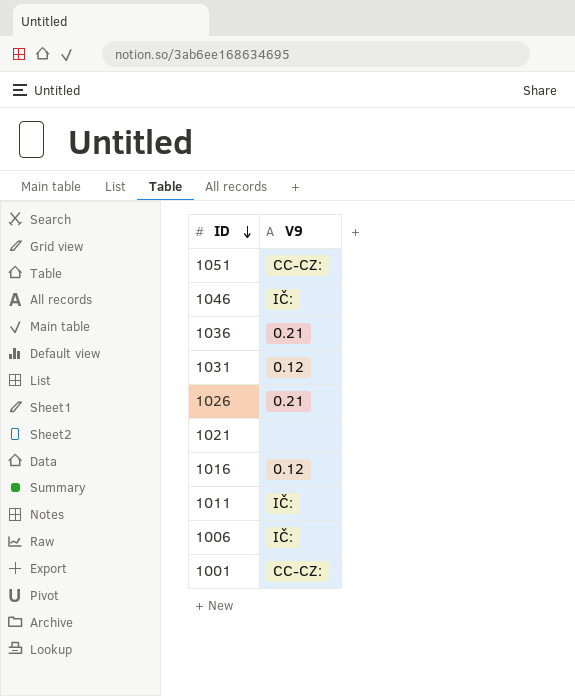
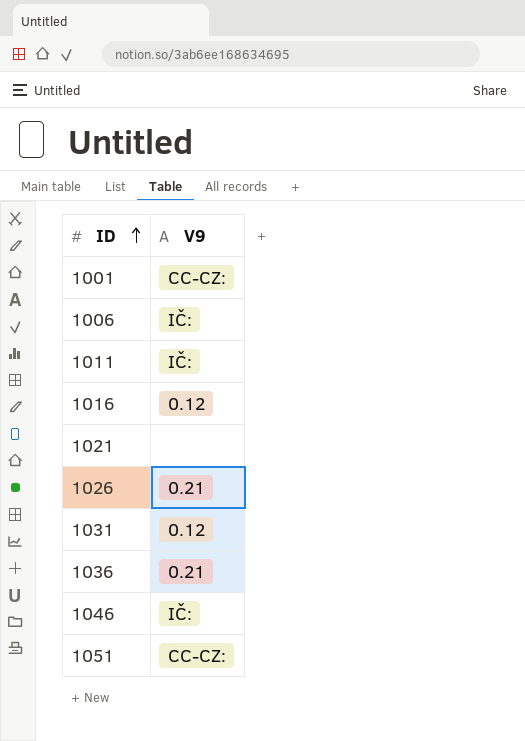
row order: ID descending -> ID ascending

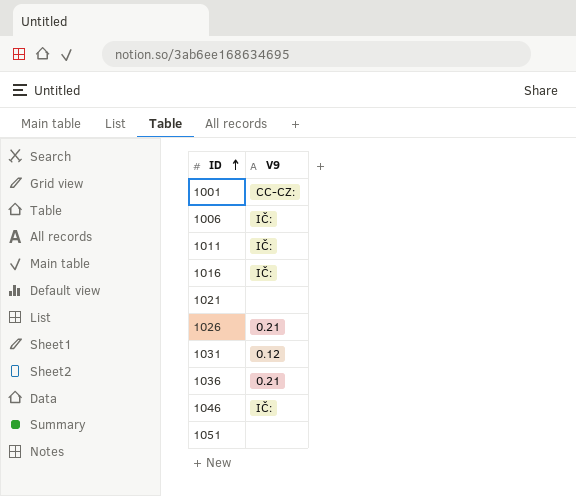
1016 | V9: 0.12 -> IČ:
1051 | V9: CC-CZ: -> none

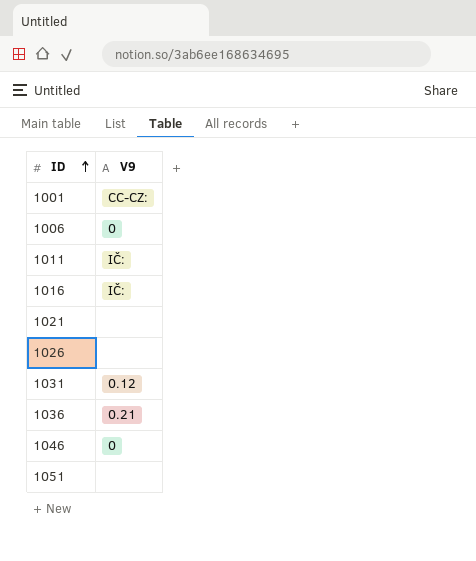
1006 | V9: IČ: -> 0
1026 | V9: 0.21 -> none
1046 | V9: IČ: -> 0

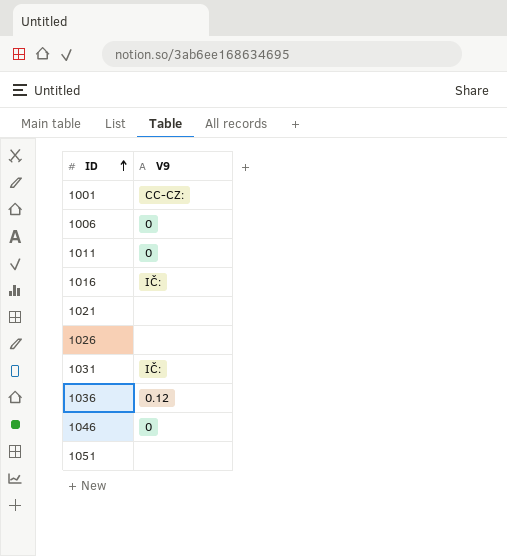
1011 | V9: IČ: -> 0
1031 | V9: 0.12 -> IČ:
1036 | V9: 0.21 -> 0.12

